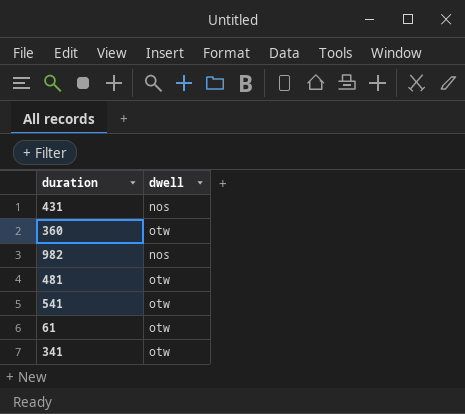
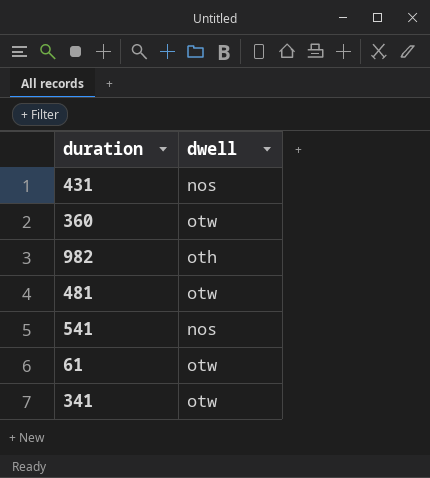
982 | dwell: nos -> oth
541 | dwell: otw -> nos

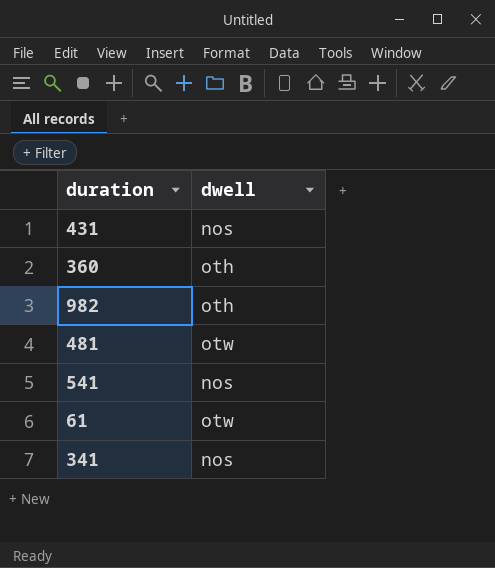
360 | dwell: otw -> oth
341 | dwell: otw -> nos

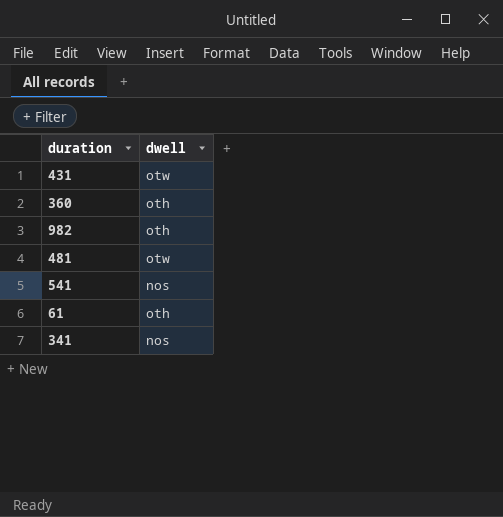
431 | dwell: nos -> otw
61 | dwell: otw -> oth

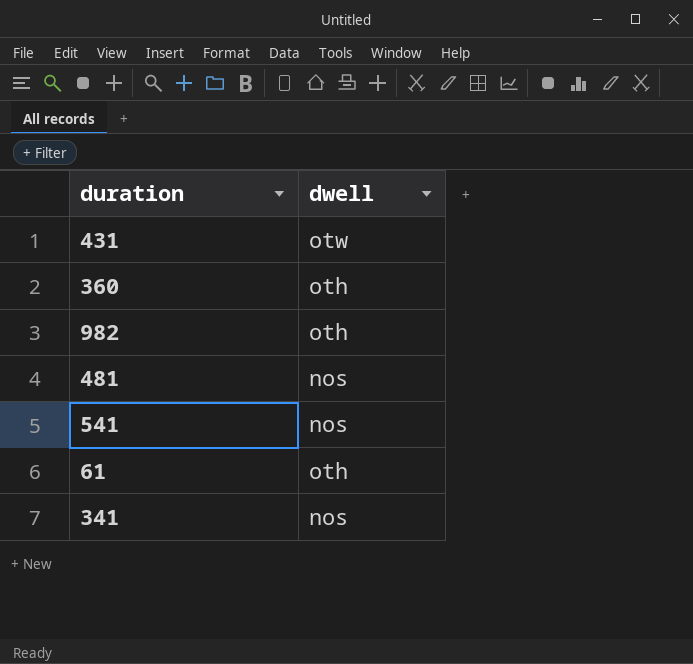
481 | dwell: otw -> nos

